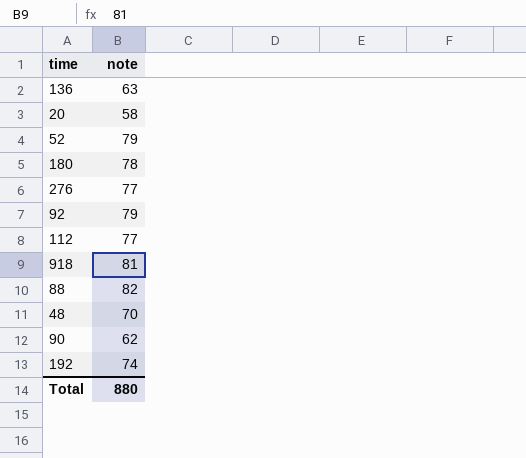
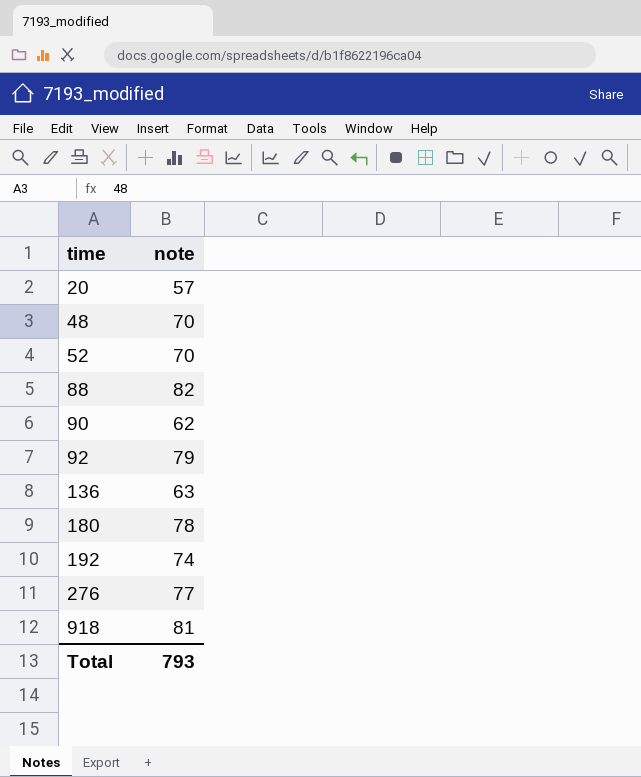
row order: none -> time ascending
row 112: 77 -> none
20 | note: 58 -> 57
52 | note: 79 -> 70
Total | note: 880 -> 793

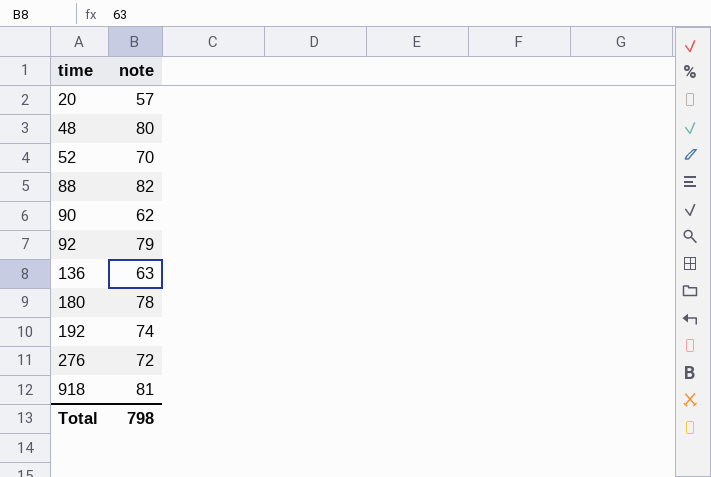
48 | note: 70 -> 80
276 | note: 77 -> 72
Total | note: 793 -> 798

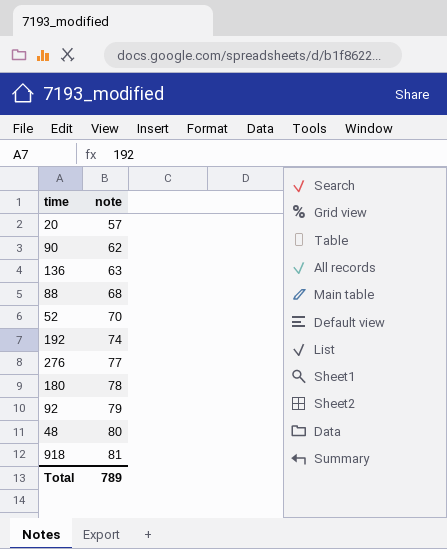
row order: time ascending -> note ascending
88 | note: 82 -> 68
276 | note: 72 -> 77
Total | note: 798 -> 789

